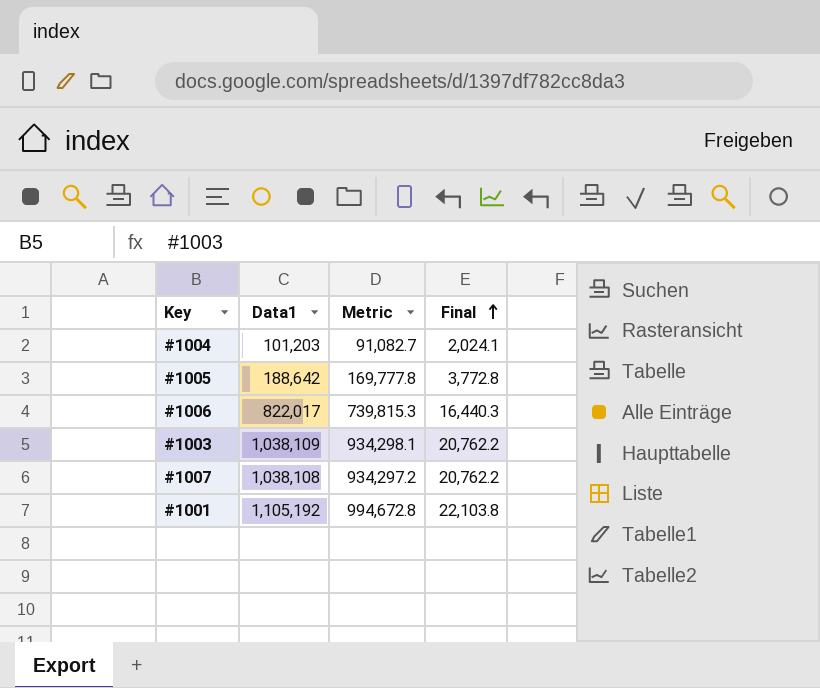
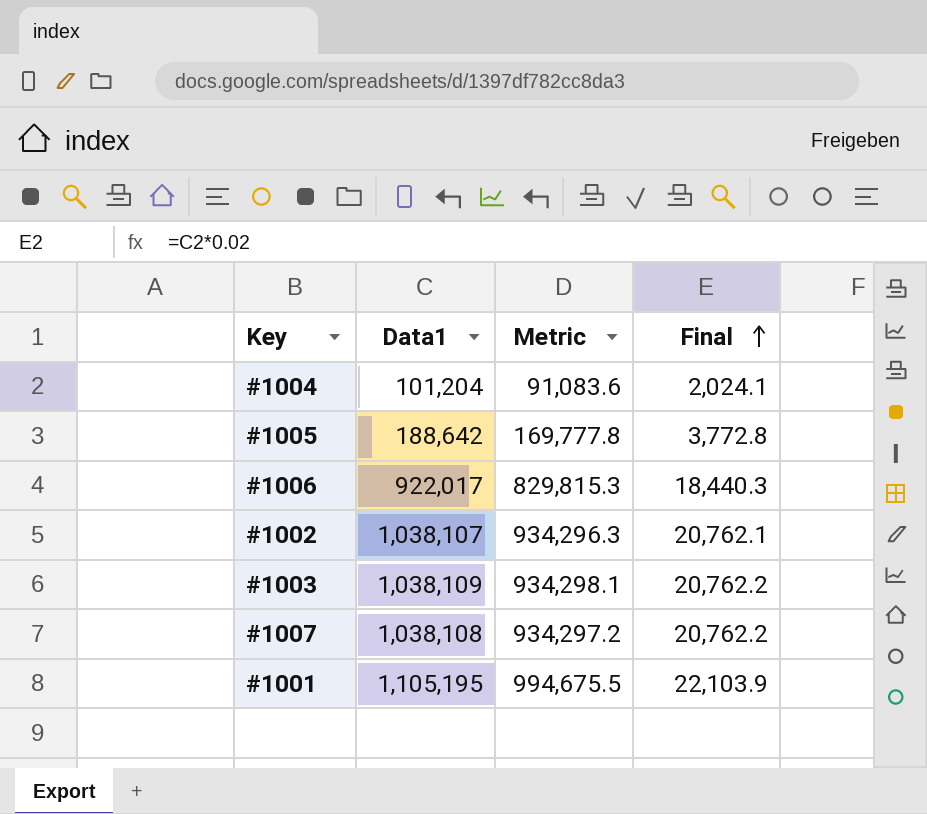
#1004 | Data1: 101,203 -> 101,204
#1004 | Metric: 91,082.7 -> 91,083.6
#1006 | Data1: 822,017 -> 922,017
#1006 | Metric: 739,815.3 -> 829,815.3
#1006 | Final: 16,440.3 -> 18,440.3
row #1002: none -> 1,038,107 | 934,296.3 | 20,762.1
#1001 | Data1: 1,105,192 -> 1,105,195
#1001 | Metric: 994,672.8 -> 994,675.5
#1001 | Final: 22,103.8 -> 22,103.9

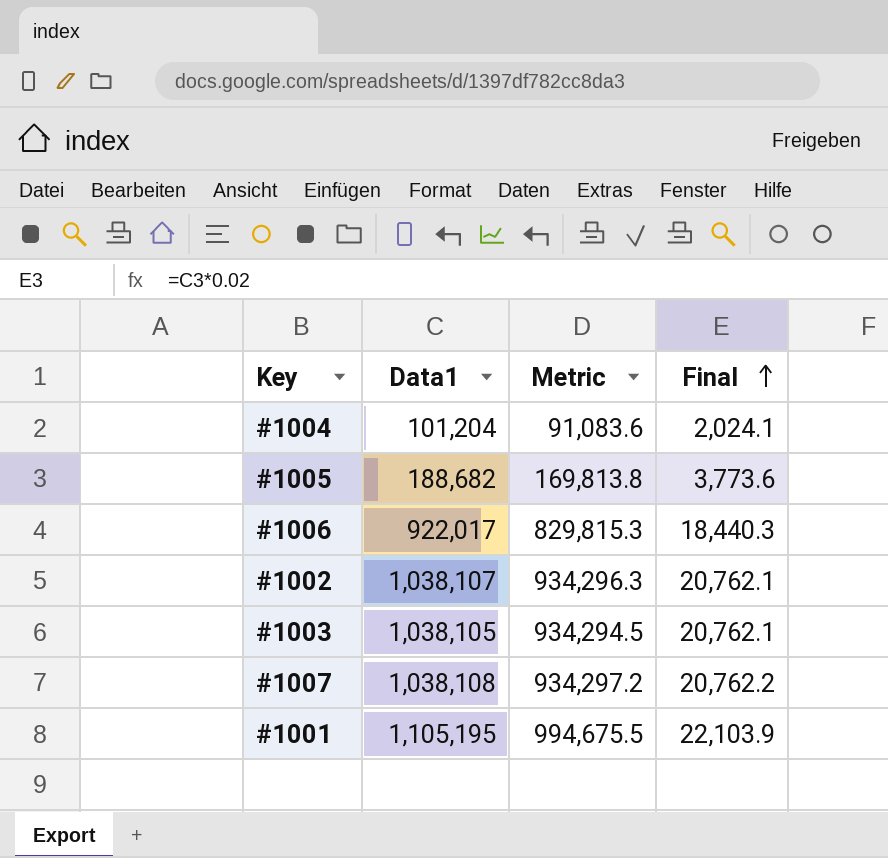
#1005 | Data1: 188,642 -> 188,682
#1005 | Metric: 169,777.8 -> 169,813.8
#1005 | Final: 3,772.8 -> 3,773.6
#1003 | Data1: 1,038,109 -> 1,038,105
#1003 | Metric: 934,298.1 -> 934,294.5
#1003 | Final: 20,762.2 -> 20,762.1

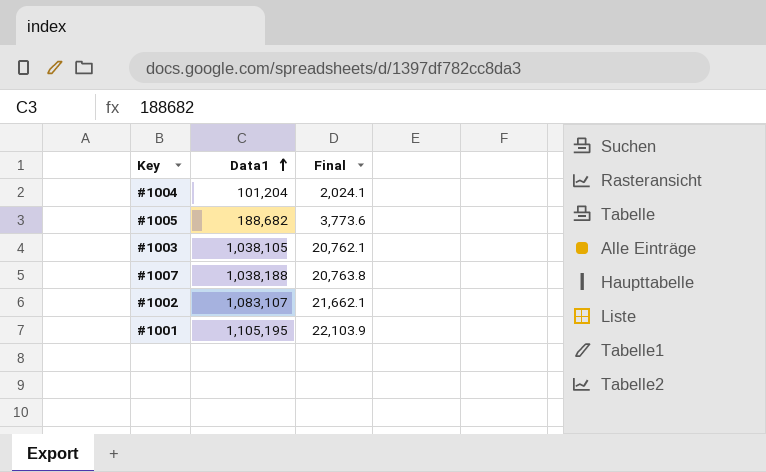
row order: Final ascending -> Data1 ascending
column Metric | formula: [Data1] * 0.9 -> none
row #1006: 922,017 | 829,815.3 | 18,440.3 -> none
#1007 | Data1: 1,038,108 -> 1,038,188
#1007 | Final: 20,762.2 -> 20,763.8
#1002 | Data1: 1,038,107 -> 1,083,107
#1002 | Final: 20,762.1 -> 21,662.1

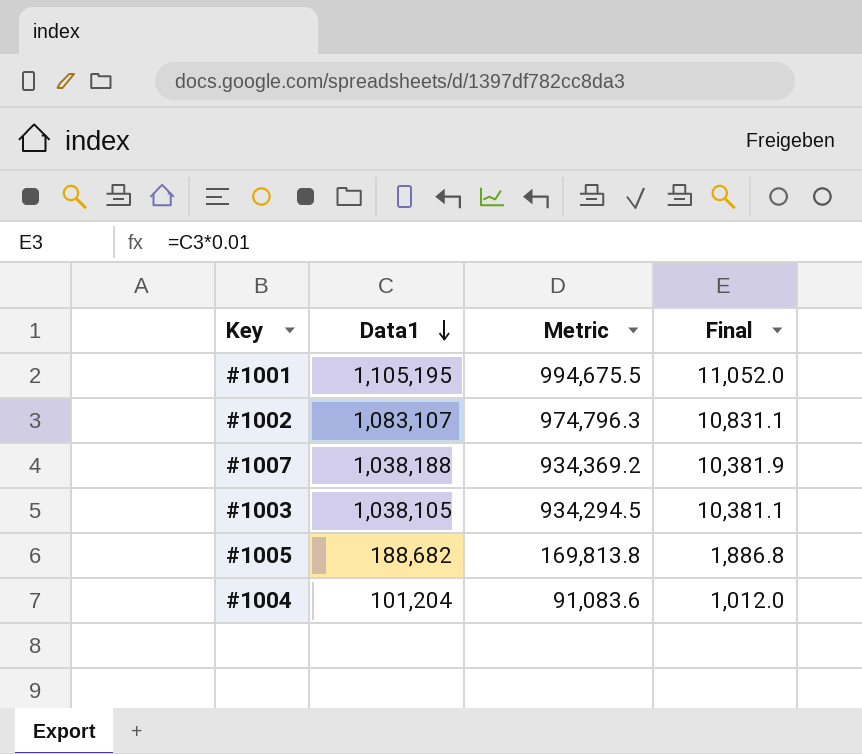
row order: Data1 ascending -> Data1 descending
column Metric | formula: none -> [Data1] * 0.9
column Final | formula: [Data1] * 0.02 -> [Data1] * 0.01

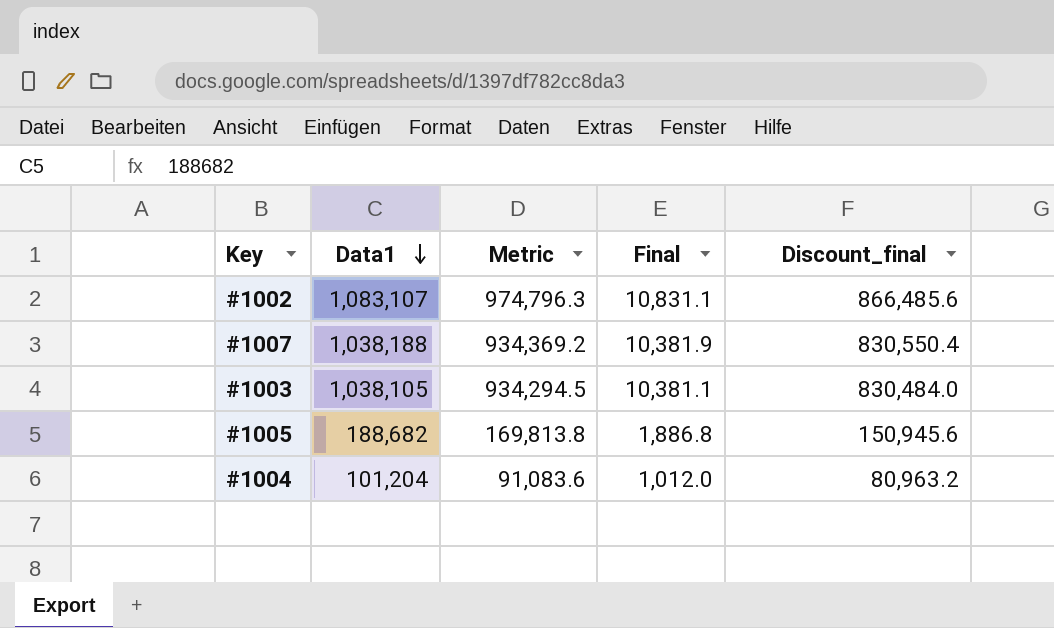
column Discount_final | formula: none -> [Data1] * 0.8
row #1001: 1,105,195 | 994,675.5 | 11,052.0 -> none

